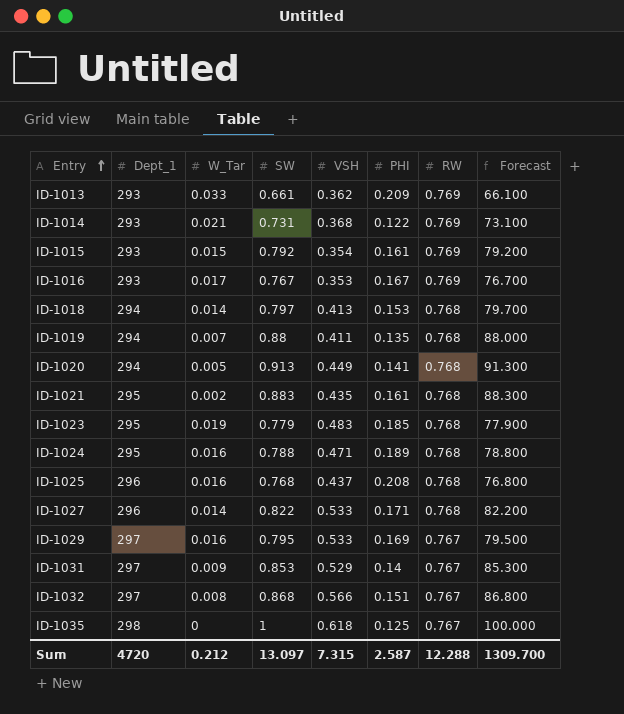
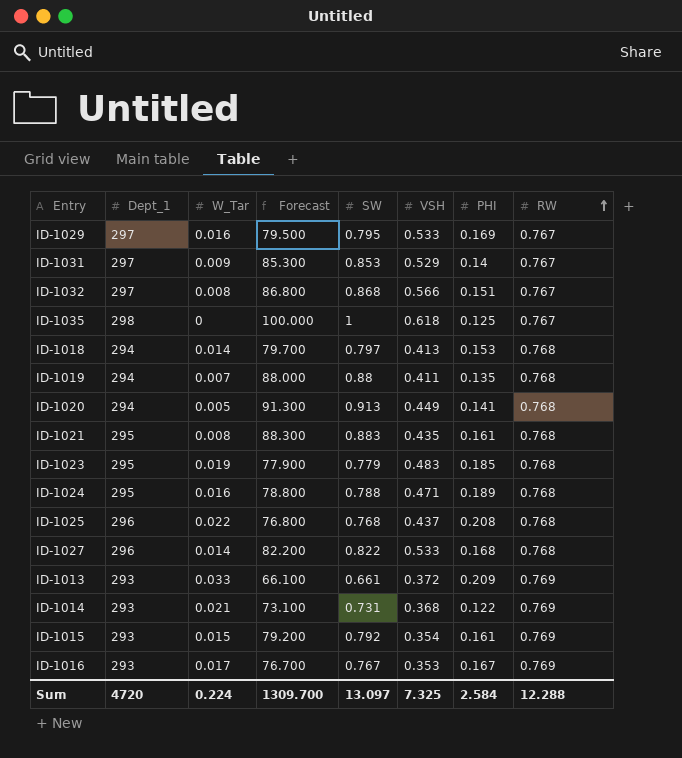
row order: Entry ascending -> RW ascending
column Forecast | position: 8 -> 4
ID-1021 | W_Tar: 0.002 -> 0.008
ID-1025 | W_Tar: 0.016 -> 0.022
ID-1027 | PHI: 0.171 -> 0.168
ID-1013 | VSH: 0.362 -> 0.372
Sum | W_Tar: 0.212 -> 0.224
Sum | VSH: 7.315 -> 7.325
Sum | PHI: 2.587 -> 2.584

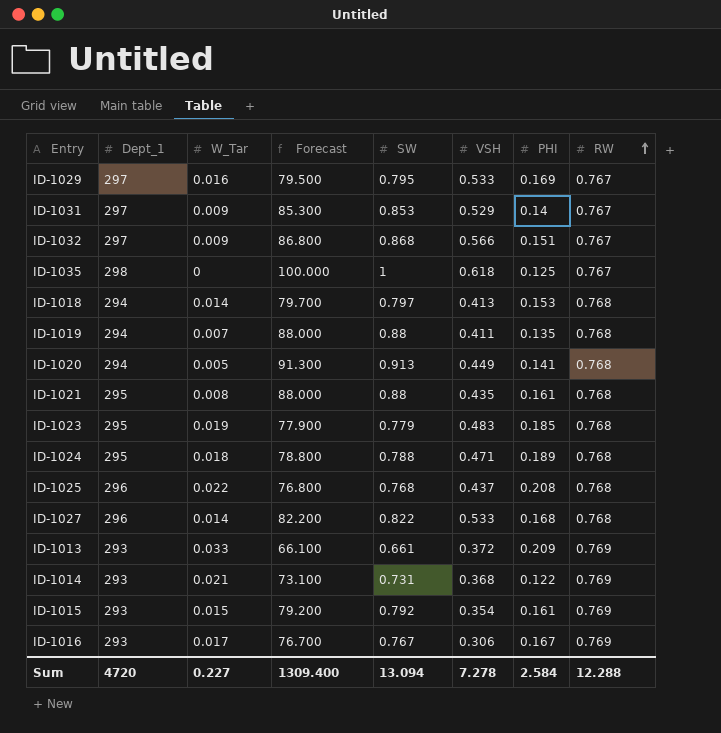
ID-1032 | W_Tar: 0.008 -> 0.009
ID-1021 | Forecast: 88.300 -> 88.000
ID-1021 | SW: 0.883 -> 0.88
ID-1024 | W_Tar: 0.016 -> 0.018
ID-1016 | VSH: 0.353 -> 0.306
Sum | W_Tar: 0.224 -> 0.227
Sum | Forecast: 1309.700 -> 1309.400
Sum | SW: 13.097 -> 13.094
Sum | VSH: 7.325 -> 7.278

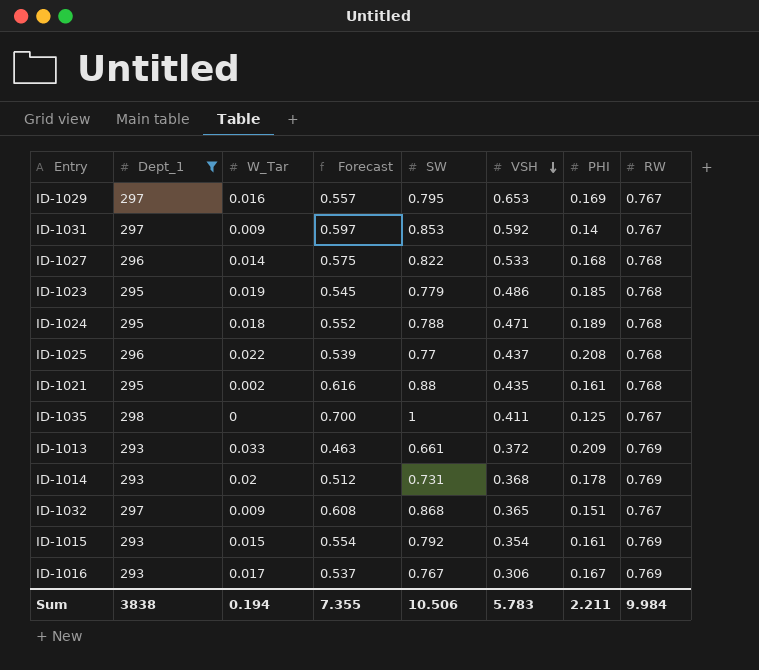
filter: none -> Dept_1 != 294
row order: RW ascending -> VSH descending
column Forecast | formula: [SW] * 100 -> [SW] * 0.7
ID-1029 | VSH: 0.533 -> 0.653
ID-1031 | VSH: 0.529 -> 0.592
ID-1023 | VSH: 0.483 -> 0.486
ID-1025 | SW: 0.768 -> 0.77
ID-1021 | W_Tar: 0.008 -> 0.002
ID-1035 | VSH: 0.618 -> 0.411
ID-1014 | W_Tar: 0.021 -> 0.02
ID-1014 | PHI: 0.122 -> 0.178
ID-1032 | VSH: 0.566 -> 0.365
Sum | Dept_1: 4720 -> 3838
Sum | W_Tar: 0.227 -> 0.194
Sum | Forecast: 1309.400 -> 7.355
Sum | SW: 13.094 -> 10.506
Sum | VSH: 7.278 -> 5.783
Sum | PHI: 2.584 -> 2.211
Sum | RW: 12.288 -> 9.984

